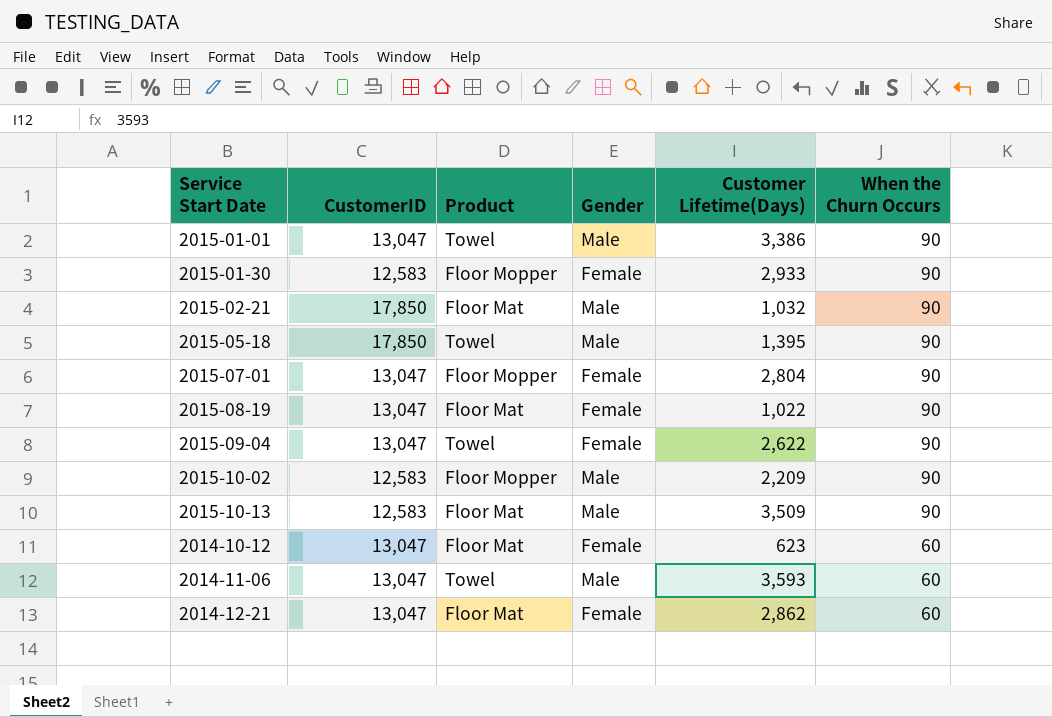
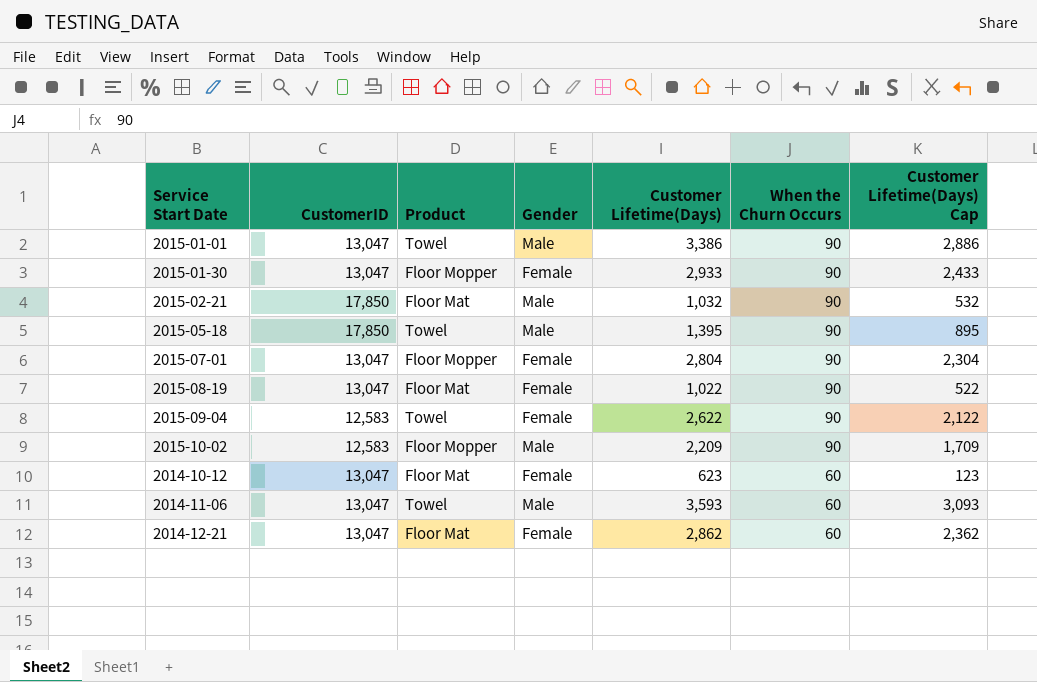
column Customer Lifetime(Days) Cap | formula: none -> [Customer Lifetime(Days)] - 500
row 2015-10-13: 12,583 | Floor Mat | Male | 3,509 | 90 -> none
2015-01-30 | CustomerID: 12,583 -> 13,047
2015-09-04 | CustomerID: 13,047 -> 12,583

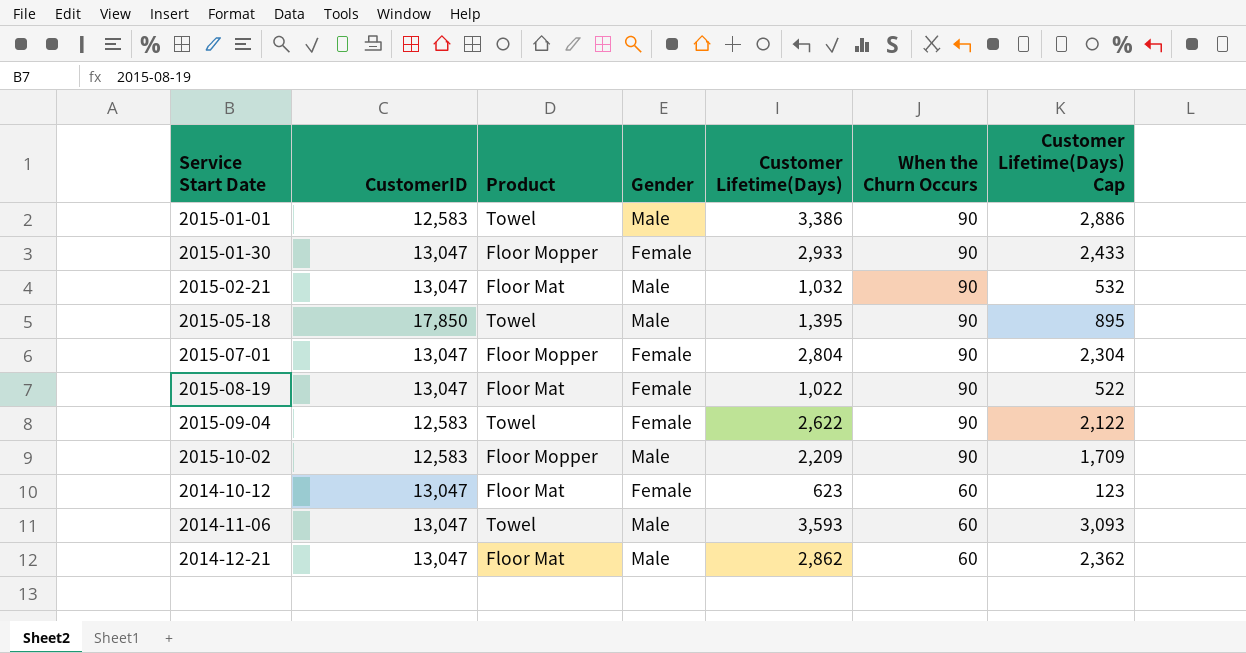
2015-01-01 | CustomerID: 13,047 -> 12,583
2015-02-21 | CustomerID: 17,850 -> 13,047
2014-12-21 | Gender: Female -> Male

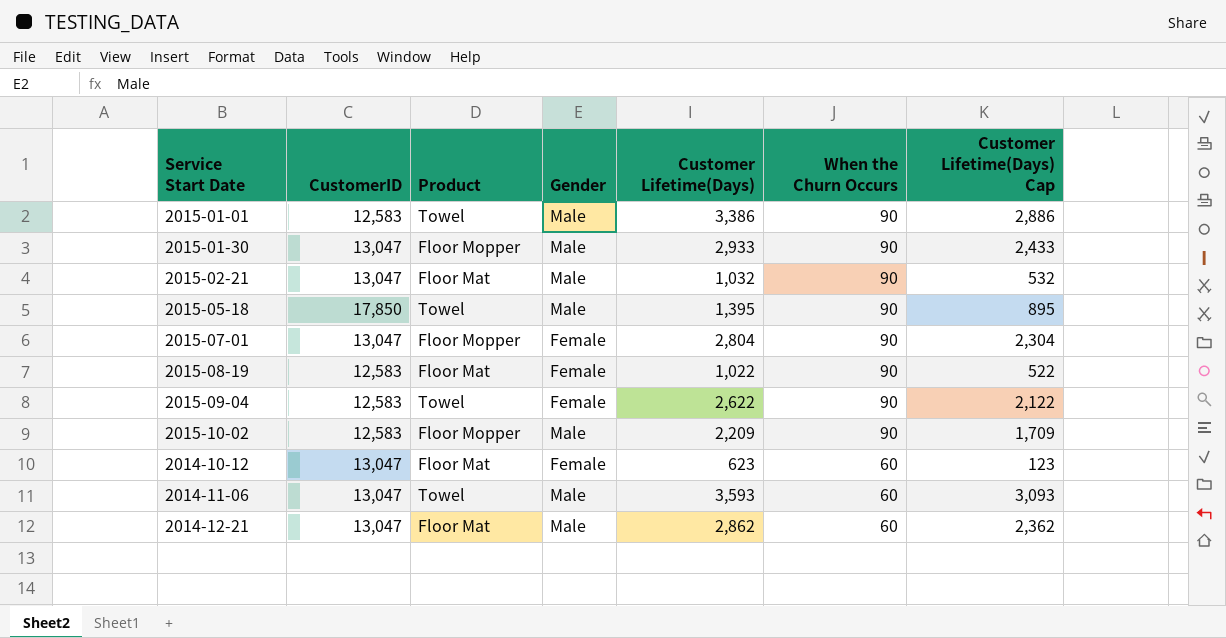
2015-01-30 | Gender: Female -> Male
2015-08-19 | CustomerID: 13,047 -> 12,583

